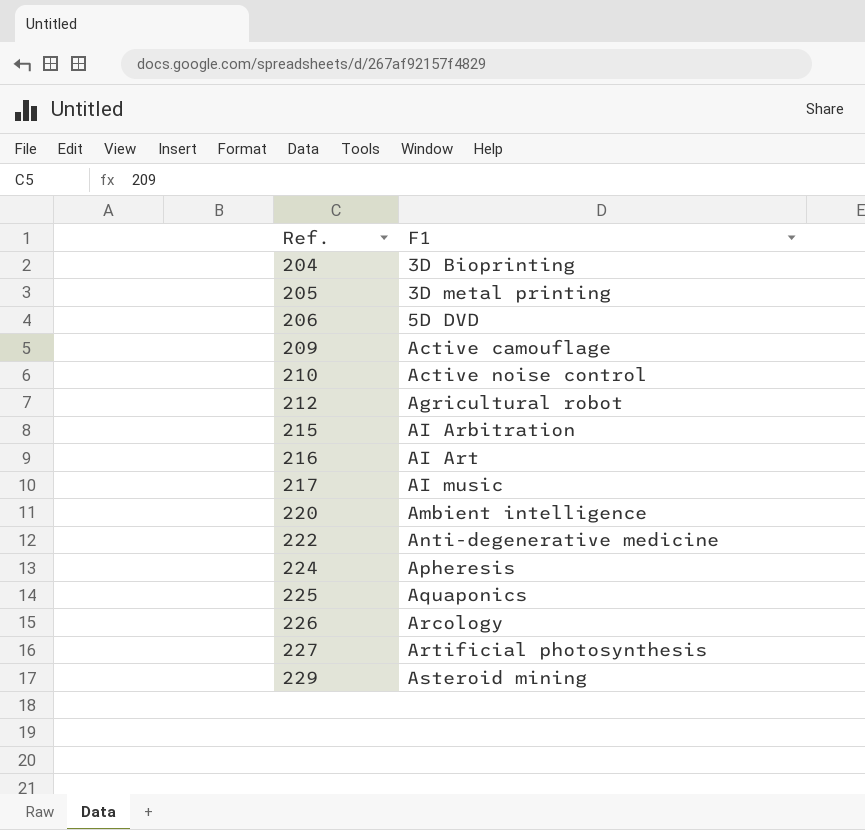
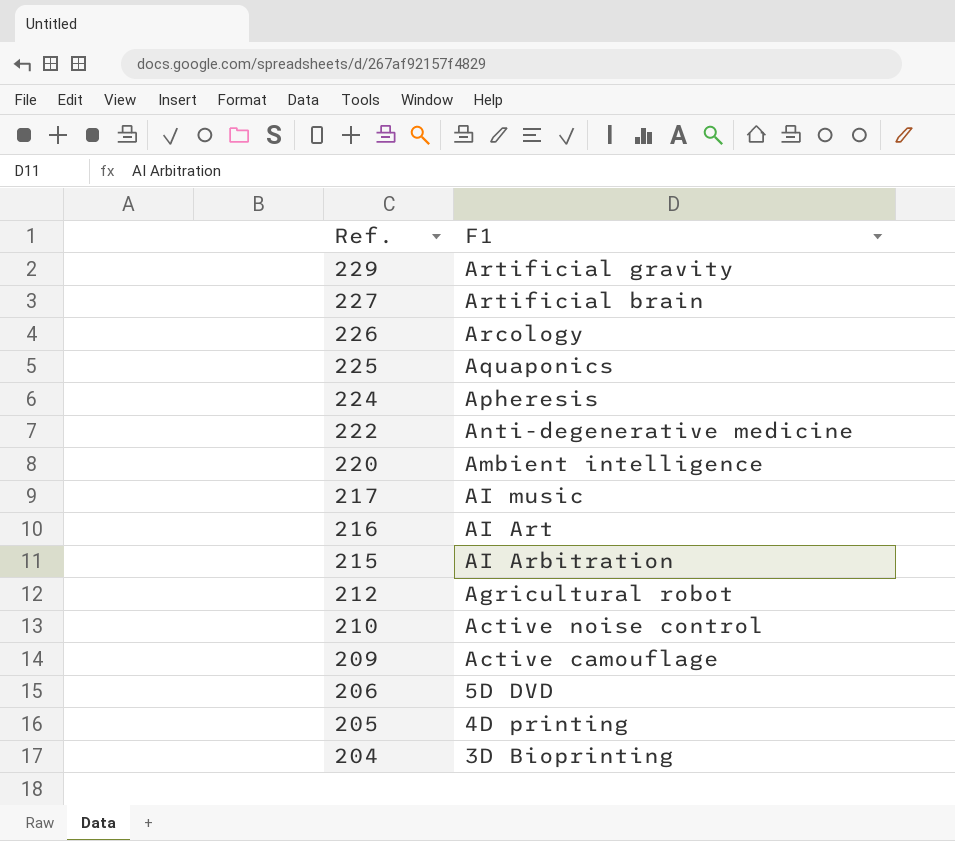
row order: Ref. ascending -> Ref. descending
229 | F1: Asteroid mining -> Artificial gravity
227 | F1: Artificial photosynthesis -> Artificial brain
205 | F1: 3D metal printing -> 4D printing

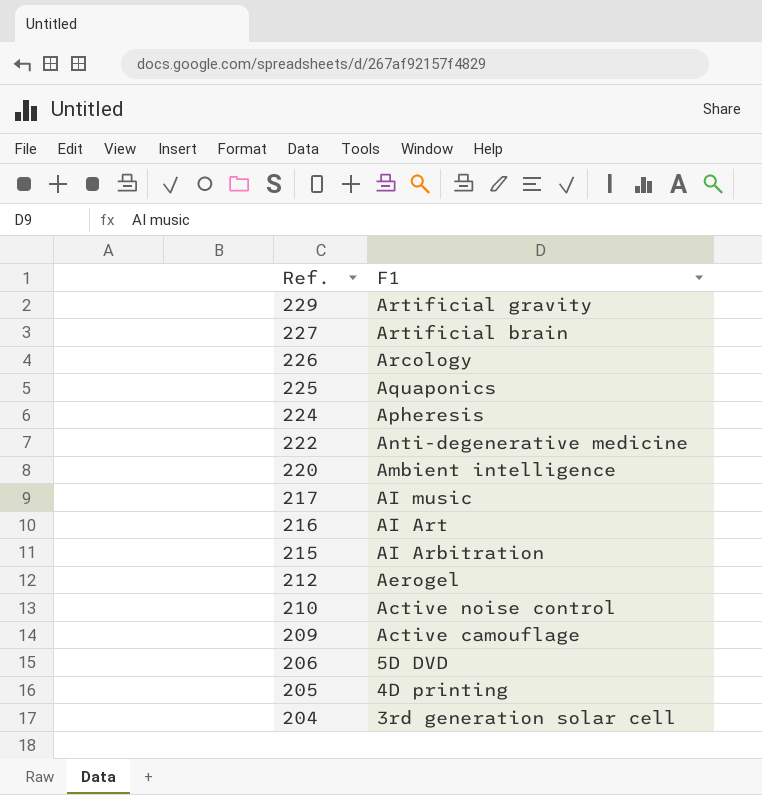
212 | F1: Agricultural robot -> Aerogel
204 | F1: 3D Bioprinting -> 3rd generation solar cell

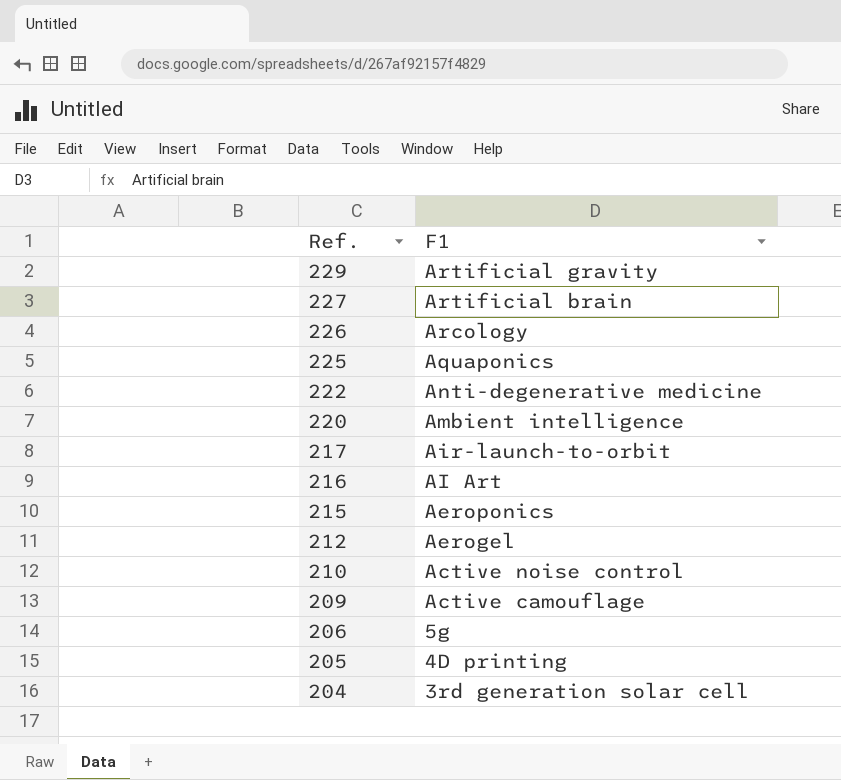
row 224: Apheresis -> none
217 | F1: AI music -> Air-launch-to-orbit
215 | F1: AI Arbitration -> Aeroponics
206 | F1: 5D DVD -> 5g

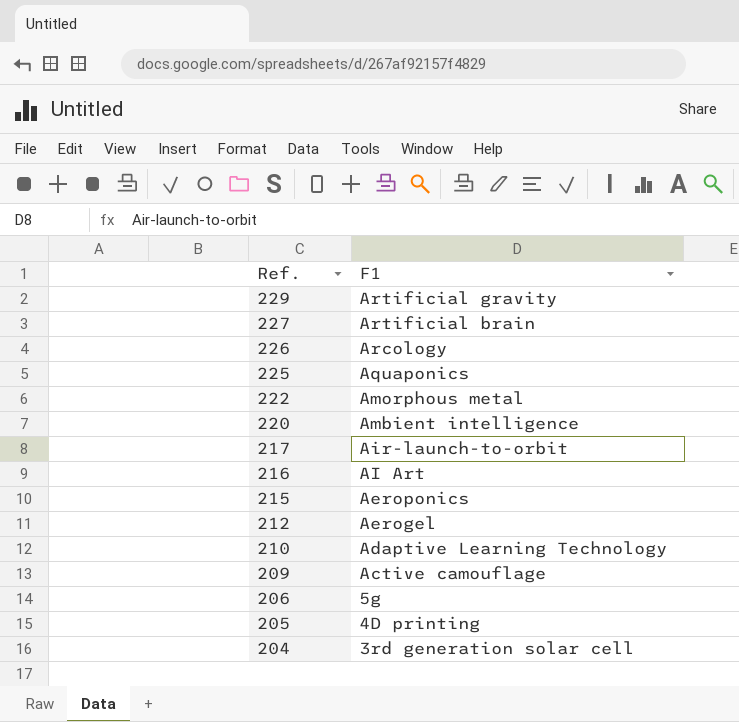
222 | F1: Anti-degenerative medicine -> Amorphous metal
210 | F1: Active noise control -> Adaptive Learning Technology

